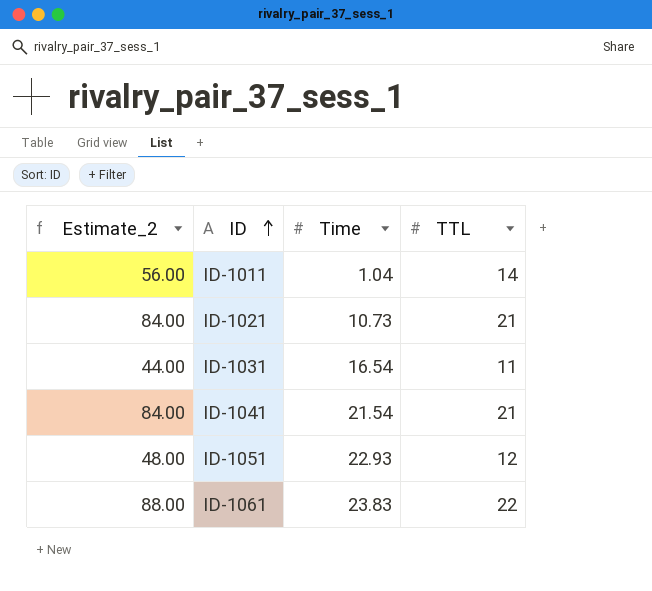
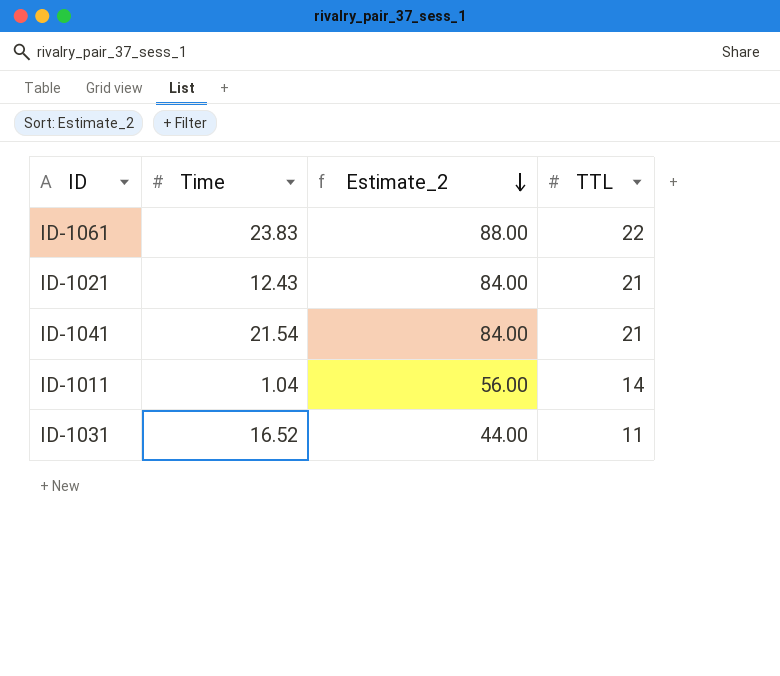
row order: ID ascending -> Estimate_2 descending
column Estimate_2 | position: 1 -> 3
row ID-1051: 48.00 | 22.93 | 12 -> none
ID-1021 | Time: 10.73 -> 12.43
ID-1031 | Time: 16.54 -> 16.52

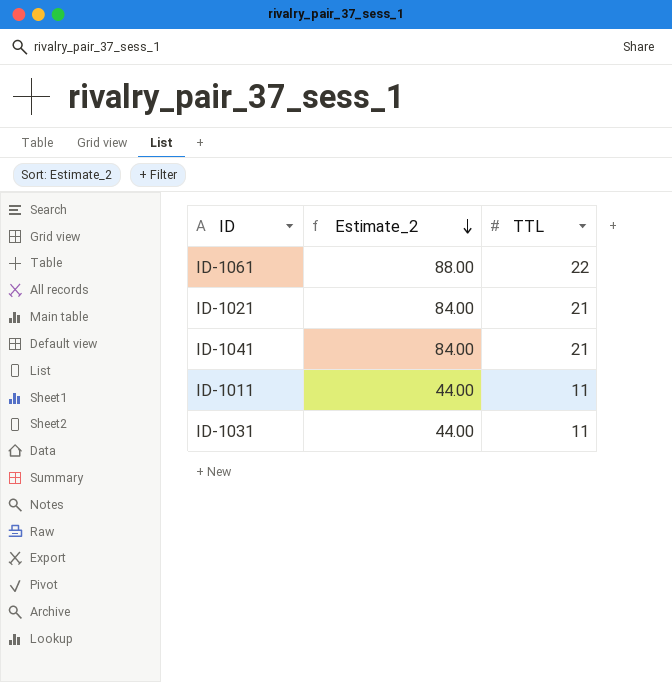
column Time | position: 2 -> none
ID-1011 | Estimate_2: 56.00 -> 44.00
ID-1011 | TTL: 14 -> 11

